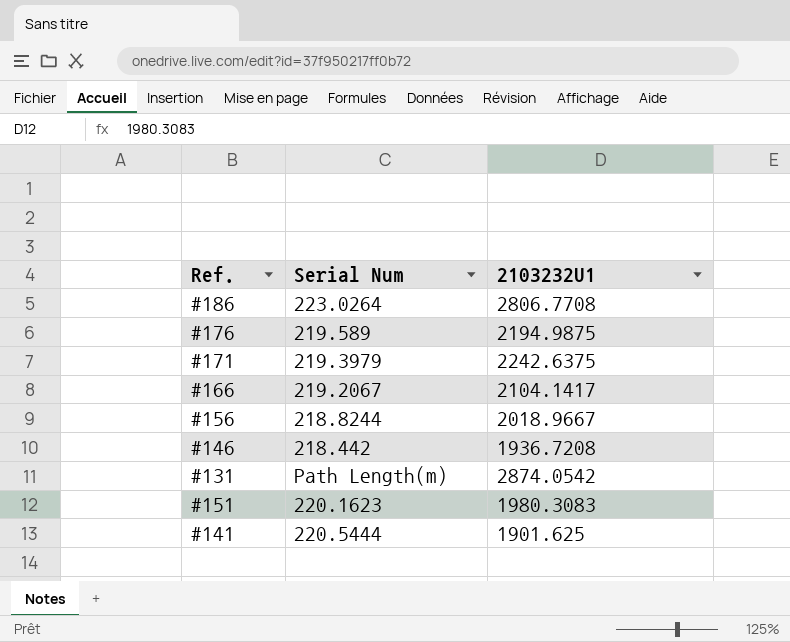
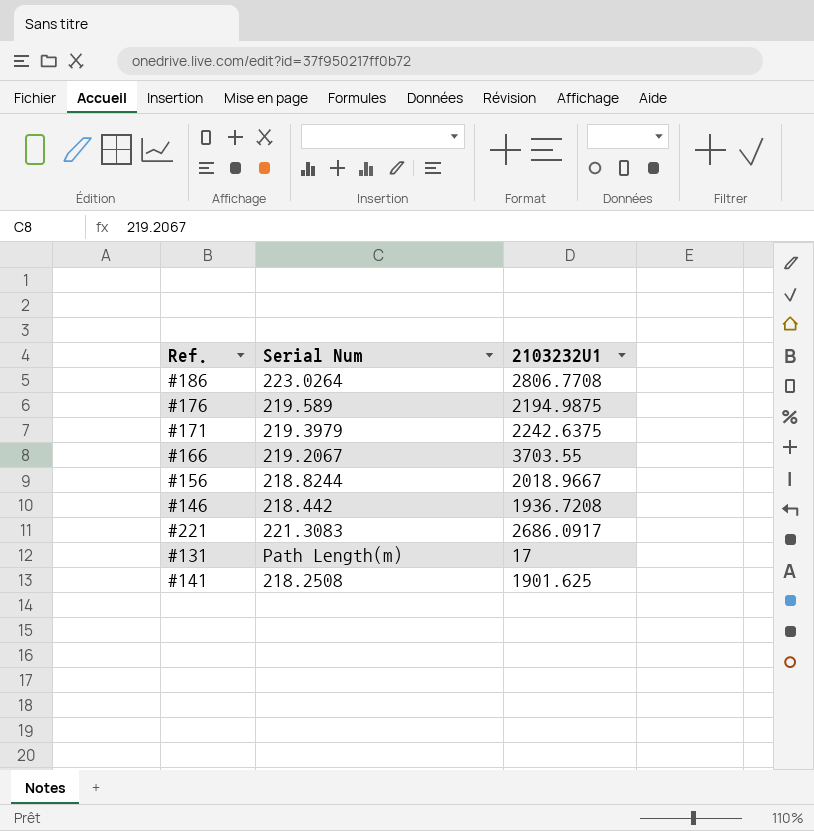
row #151: 220.1623 | 1980.3083 -> none
#166 | 2103232U1: 2104.1417 -> 3703.55
row #221: none -> 221.3083 | 2686.0917
#131 | 2103232U1: 2874.0542 -> 17
#141 | Serial Num: 220.5444 -> 218.2508

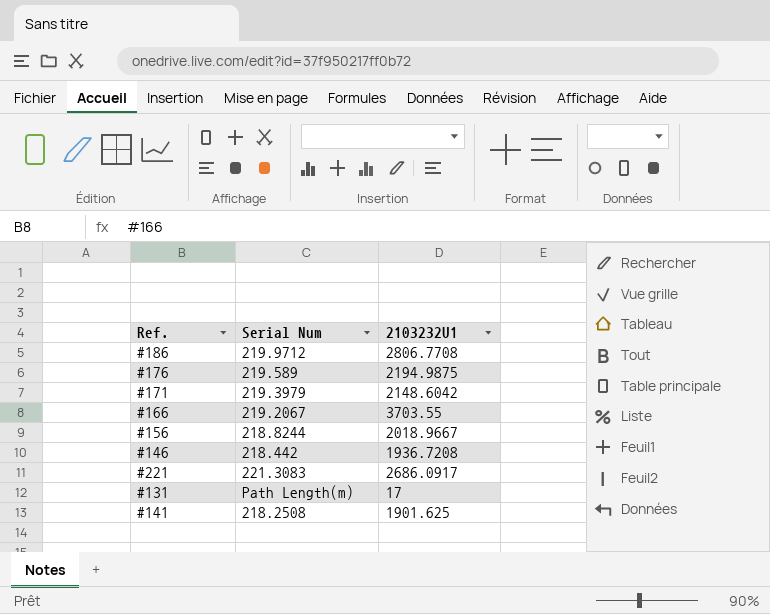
#186 | Serial Num: 223.0264 -> 219.9712
#171 | 2103232U1: 2242.6375 -> 2148.6042

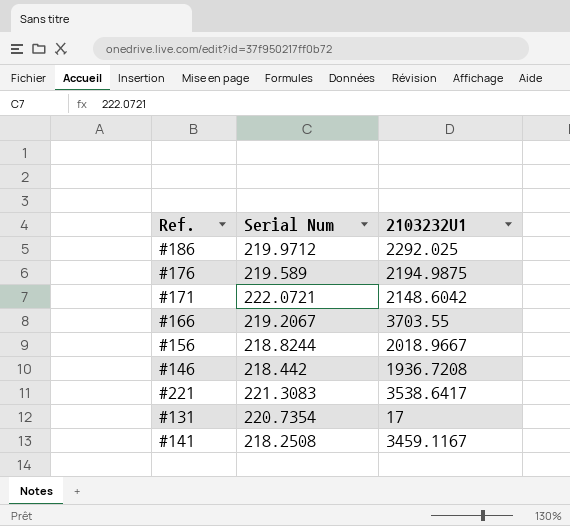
#186 | 2103232U1: 2806.7708 -> 2292.025
#171 | Serial Num: 219.3979 -> 222.0721
#221 | 2103232U1: 2686.0917 -> 3538.6417
#131 | Serial Num: Path Length(m) -> 220.7354
#141 | 2103232U1: 1901.625 -> 3459.1167

